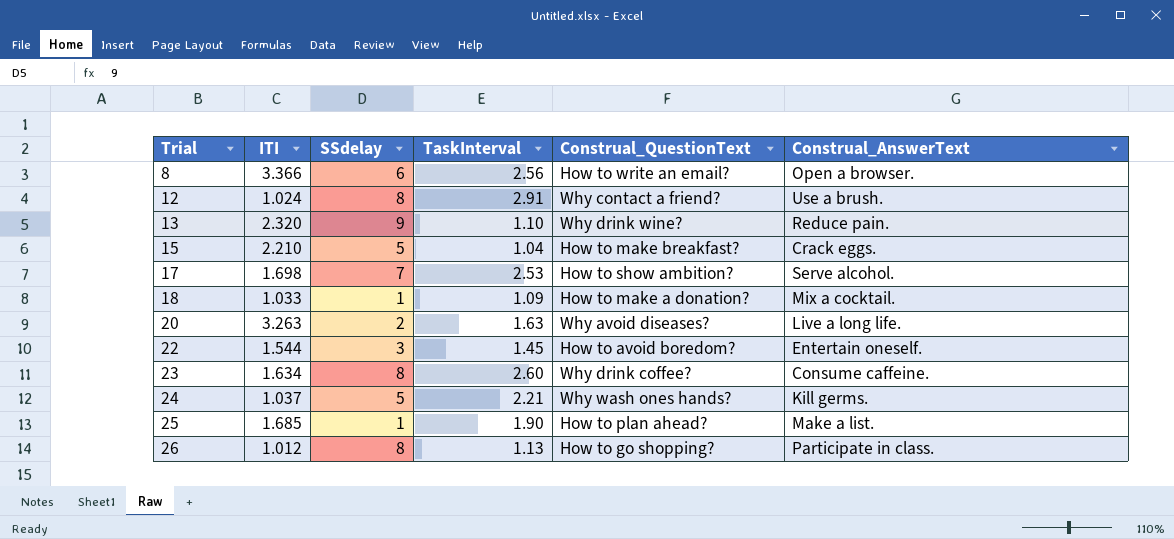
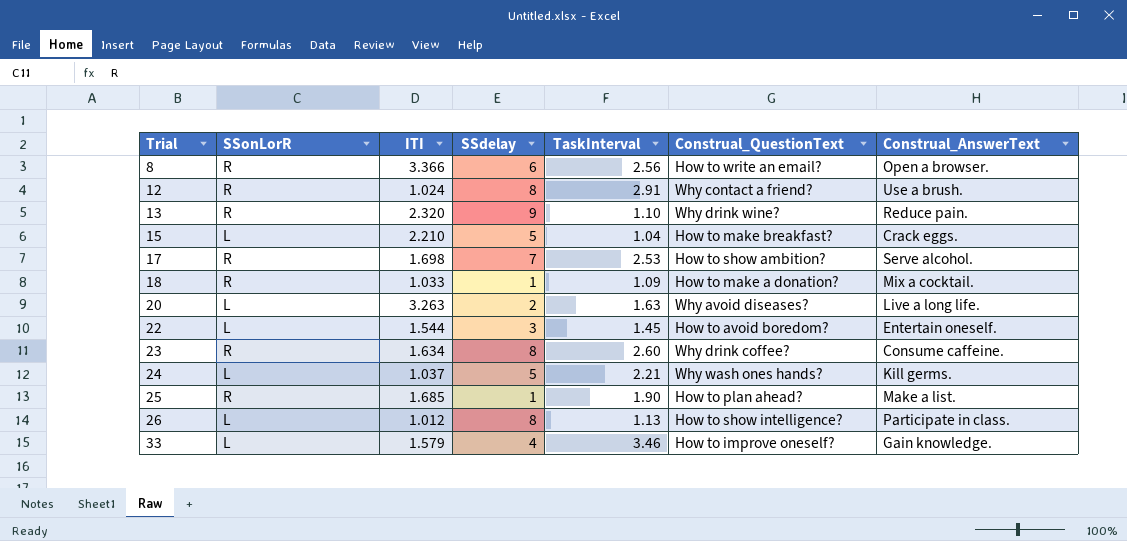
column SSonLorR | position: none -> 2
26 | Construal_QuestionText: How to go shopping? -> How to show intelligence?
row 33: none -> L | 1.579 | 4 | 3.46 | How to improve oneself? | Gain knowledge.

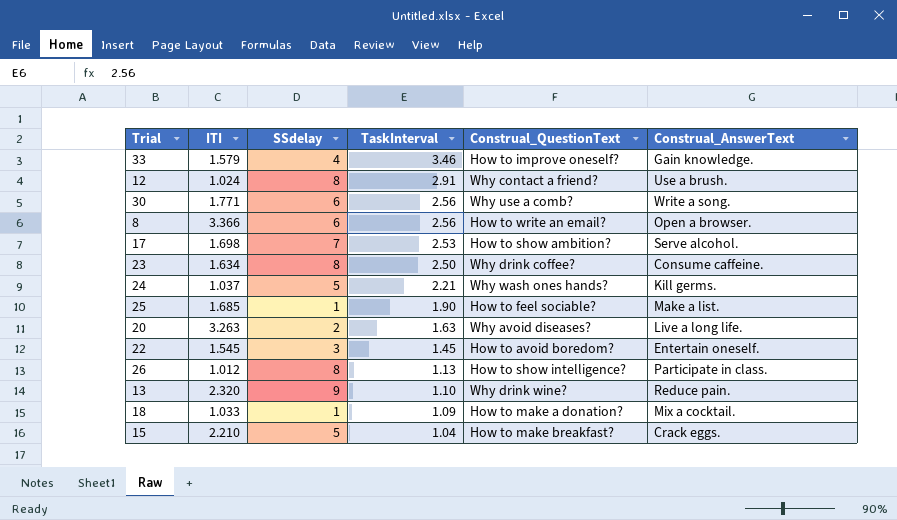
row order: Trial ascending -> TaskInterval descending
column SSonLorR | position: 2 -> none
row 30: none -> 1.771 | 6 | 2.56 | Why use a comb? | Write a song.
23 | TaskInterval: 2.60 -> 2.50
25 | Construal_QuestionText: How to plan ahead? -> How to feel sociable?
22 | ITI: 1.544 -> 1.545

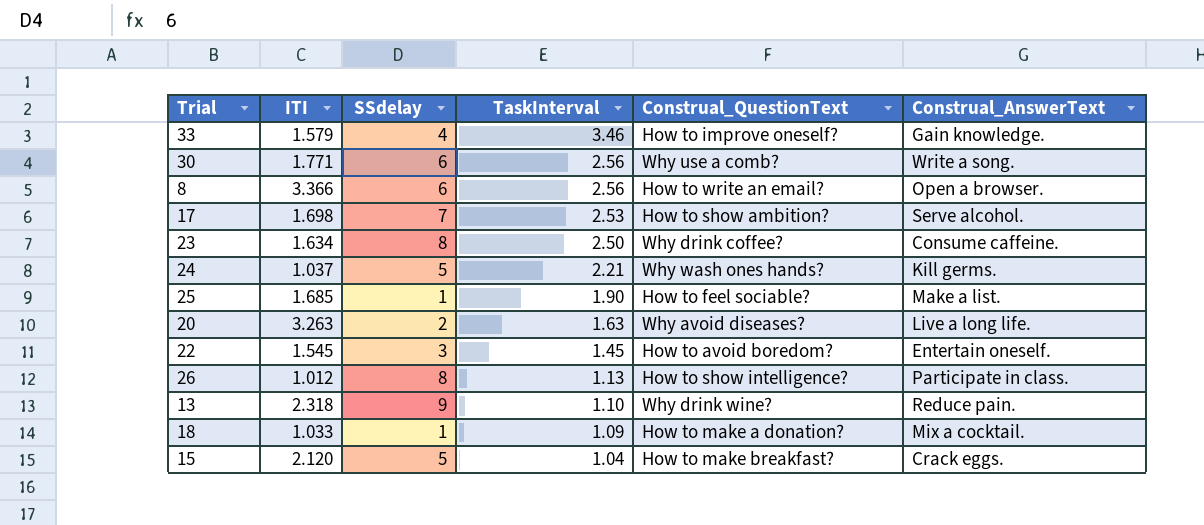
row 12: 1.024 | 8 | 2.91 | Why contact a friend? | Use a brush. -> none
13 | ITI: 2.320 -> 2.318
15 | ITI: 2.210 -> 2.120

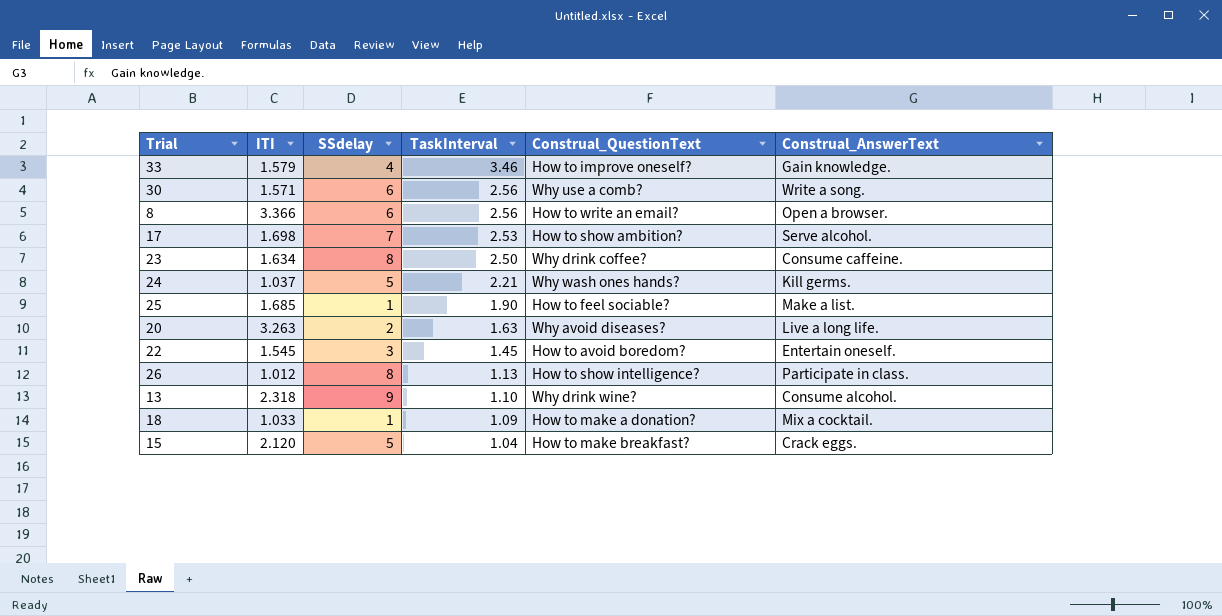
30 | ITI: 1.771 -> 1.571
13 | Construal_AnswerText: Reduce pain. -> Consume alcohol.

